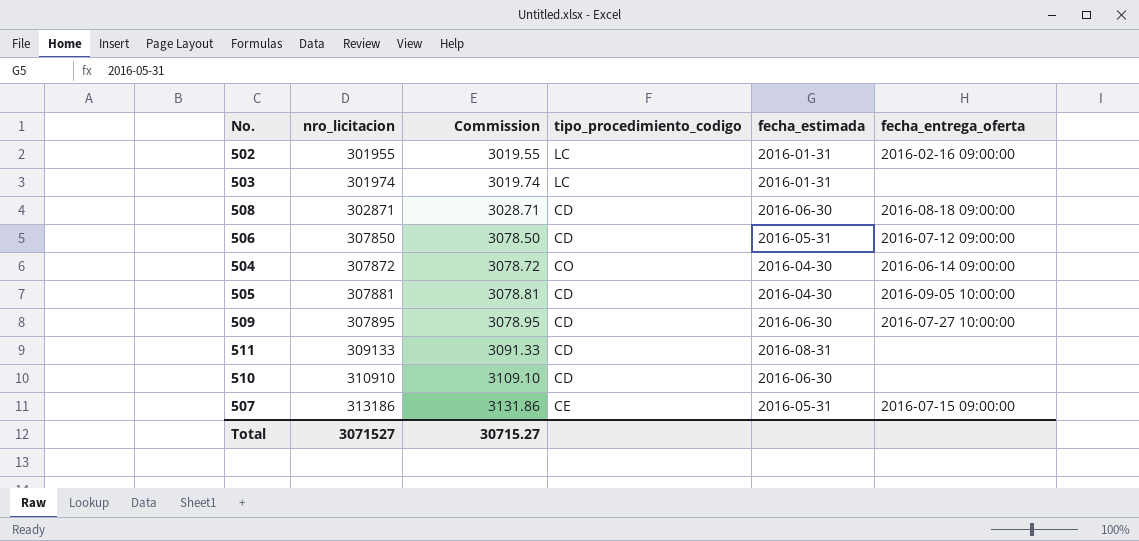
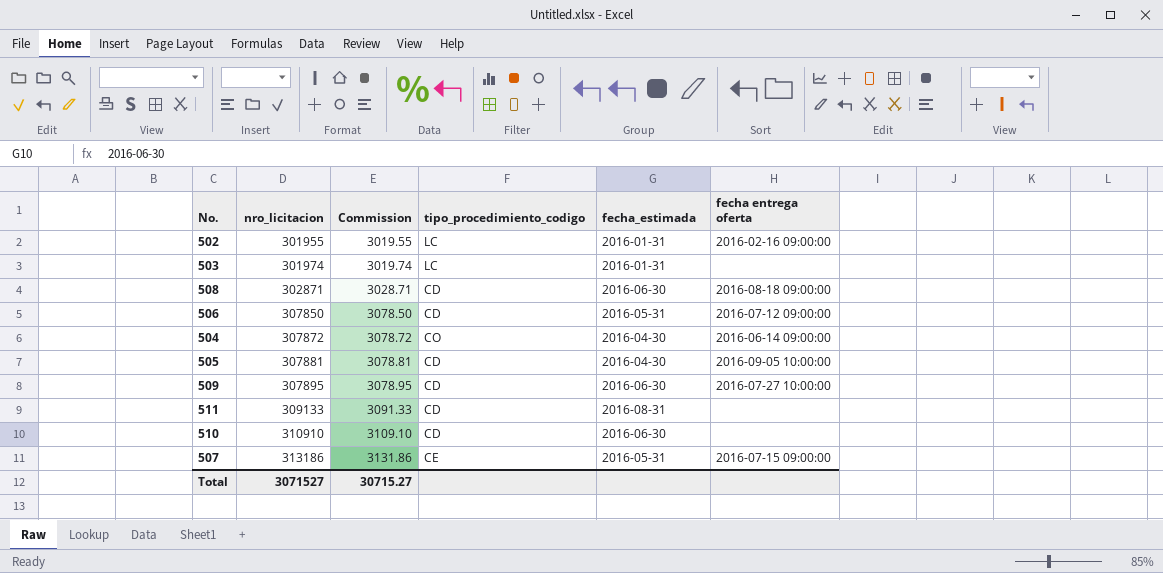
column name: fecha_entrega_oferta -> fecha entrega oferta

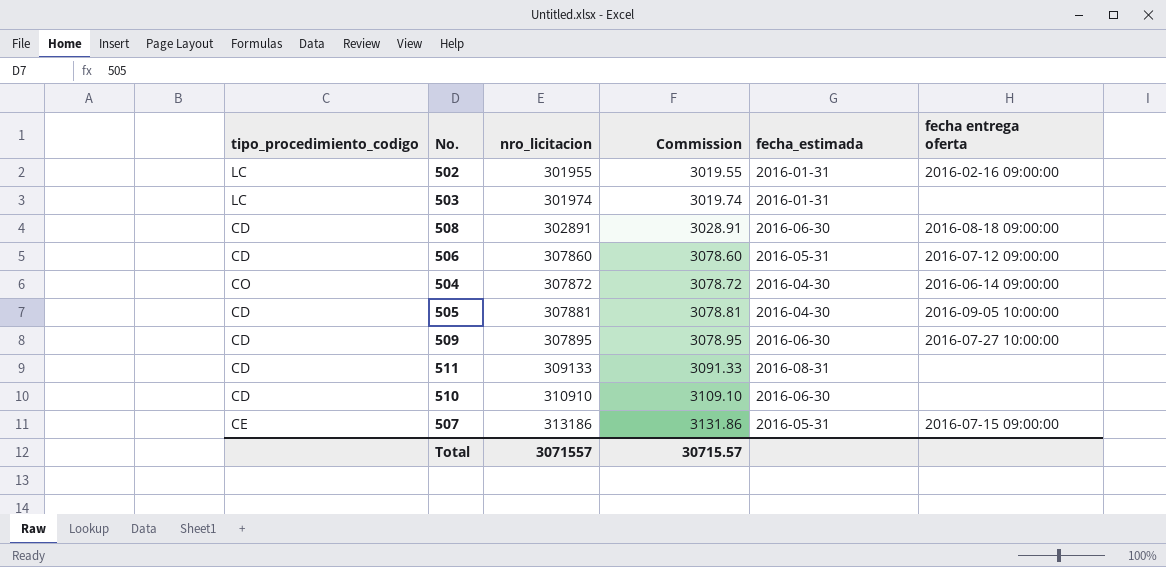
column tipo_procedimiento_codigo | position: 4 -> 1
508 | nro_licitacion: 302871 -> 302891
508 | Commission: 3028.71 -> 3028.91
506 | nro_licitacion: 307850 -> 307860
506 | Commission: 3078.50 -> 3078.60
Total | nro_licitacion: 3071527 -> 3071557
Total | Commission: 30715.27 -> 30715.57

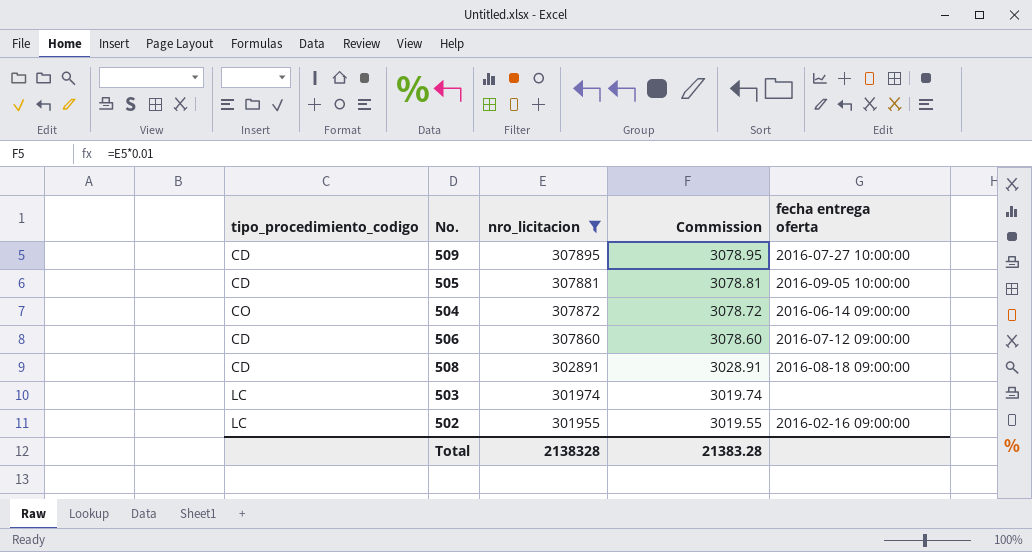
filter: none -> nro_licitacion <= 307895
row order: nro_licitacion ascending -> nro_licitacion descending
column fecha_estimada | position: 5 -> none
Total | nro_licitacion: 3071557 -> 2138328
Total | Commission: 30715.57 -> 21383.28

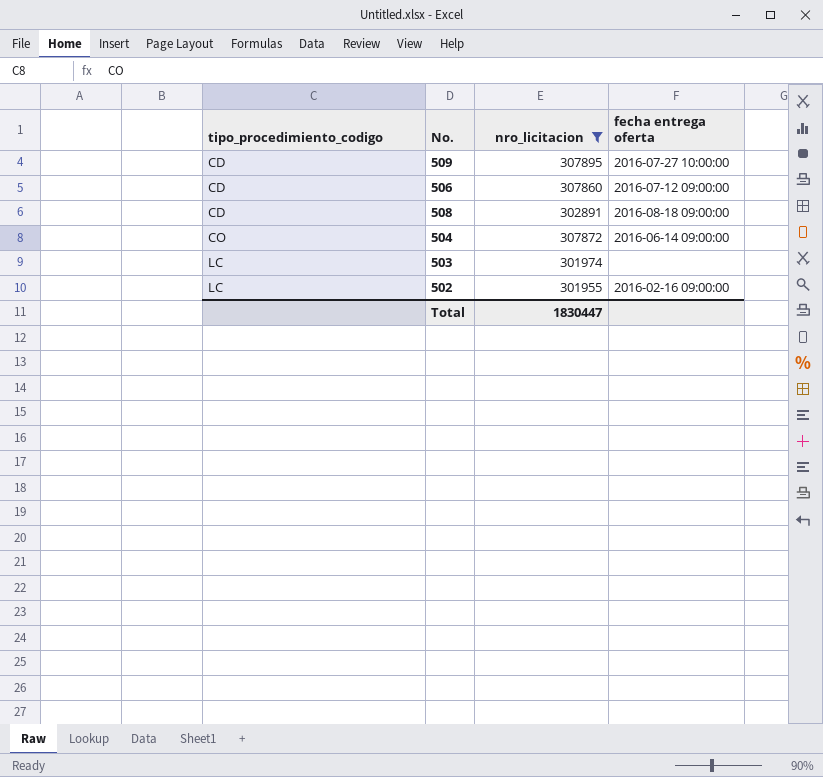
row order: nro_licitacion descending -> tipo_procedimiento_codigo ascending
column Commission | formula: [nro_licitacion] * 0.01 -> none
row 505: CD | 307881 | 3078.81 | 2016-09-05 10:00:00 -> none
Total | nro_licitacion: 2138328 -> 1830447

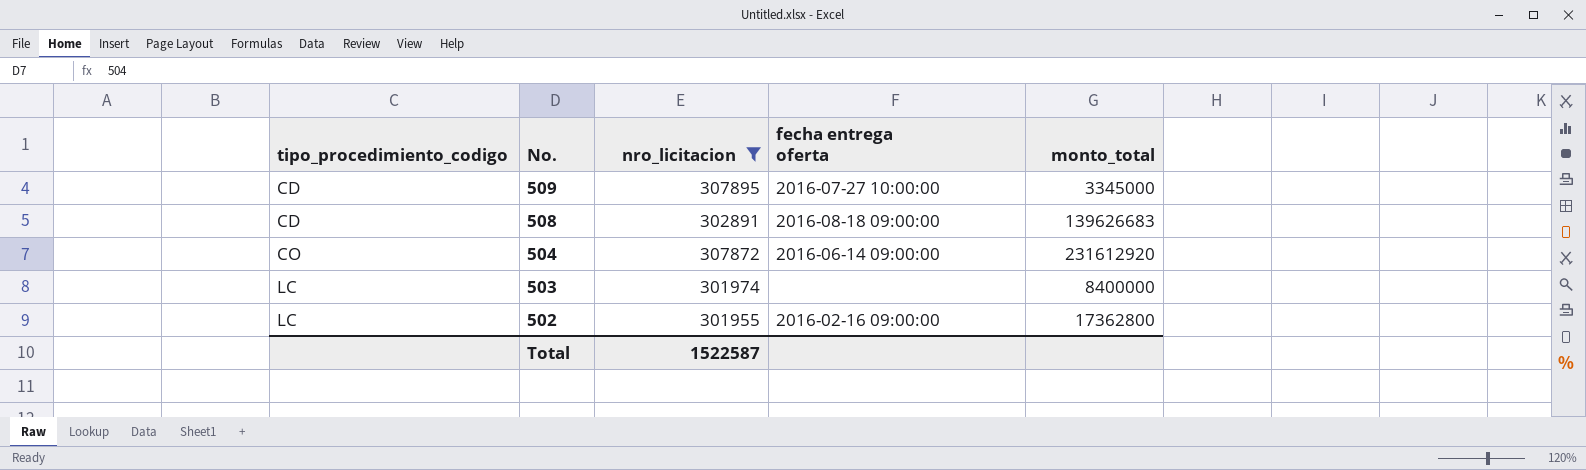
column monto_total | position: none -> 5
row 506: CD | 307860 | 2016-07-12 09:00:00 -> none
Total | nro_licitacion: 1830447 -> 1522587

